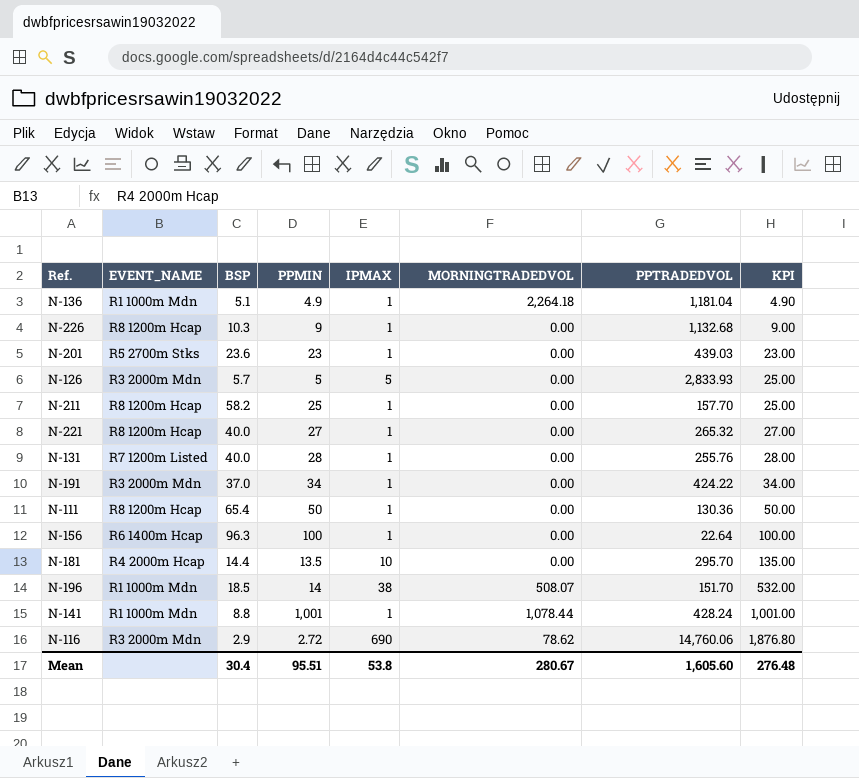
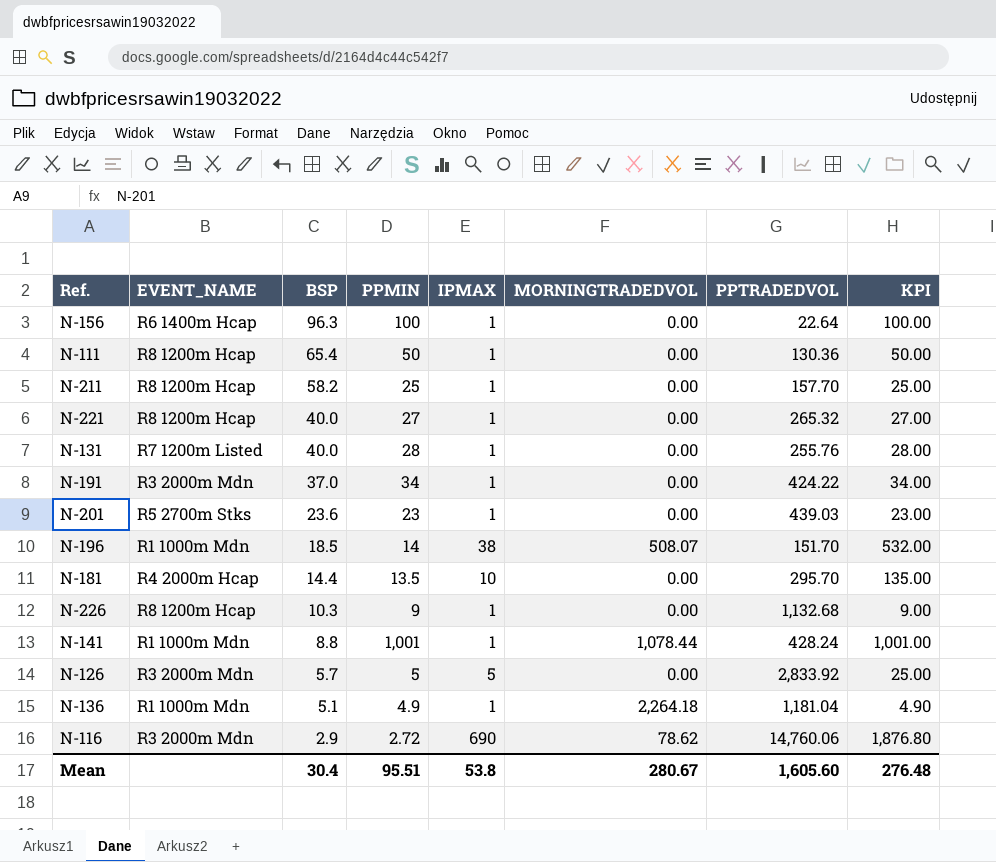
row order: KPI ascending -> BSP descending
N-126 | PPTRADEDVOL: 2,833.93 -> 2,833.92

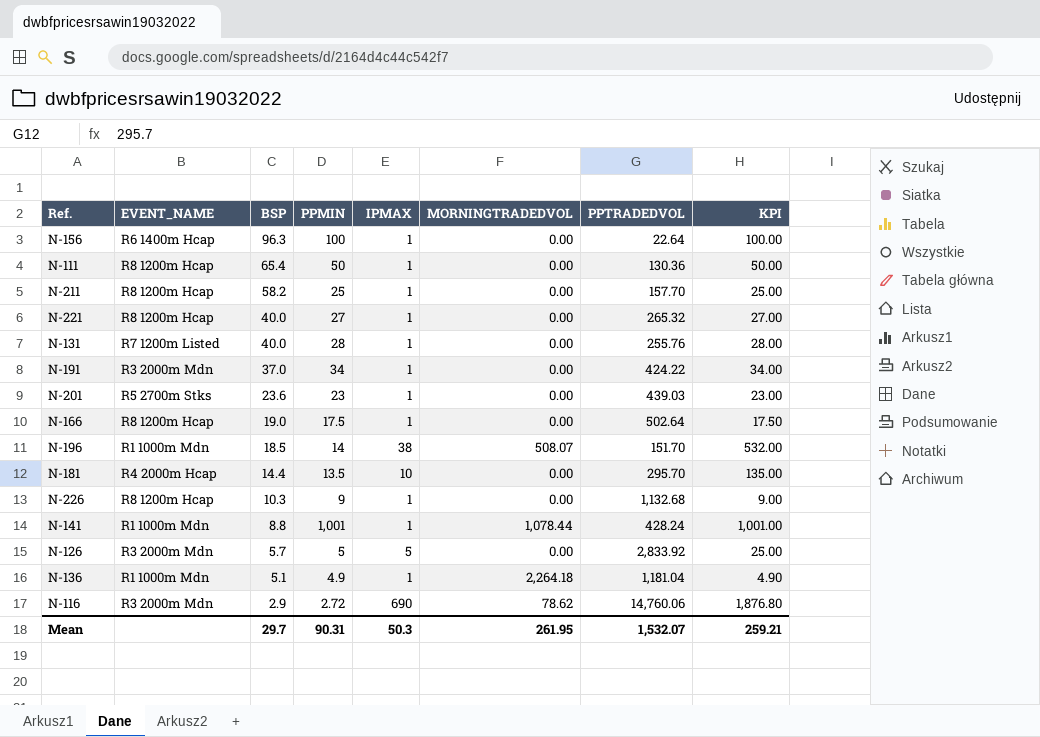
row N-166: none -> R8 1200m Hcap | 19.0 | 17.5 | 1 | 0.00 | 502.64 | 17.50
Mean | BSP: 30.4 -> 29.7
Mean | PPMIN: 95.51 -> 90.31
Mean | IPMAX: 53.8 -> 50.3
Mean | MORNINGTRADEDVOL: 280.67 -> 261.95
Mean | PPTRADEDVOL: 1,605.60 -> 1,532.07
Mean | KPI: 276.48 -> 259.21

